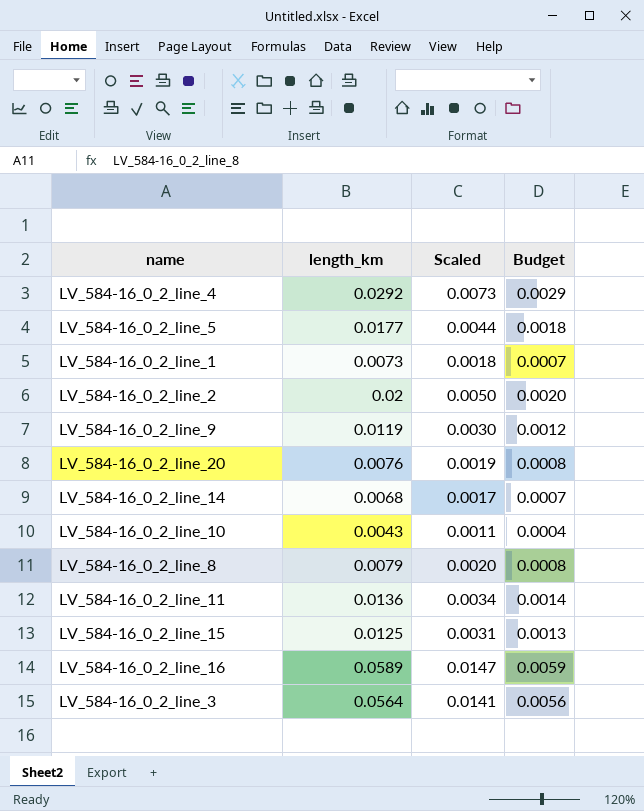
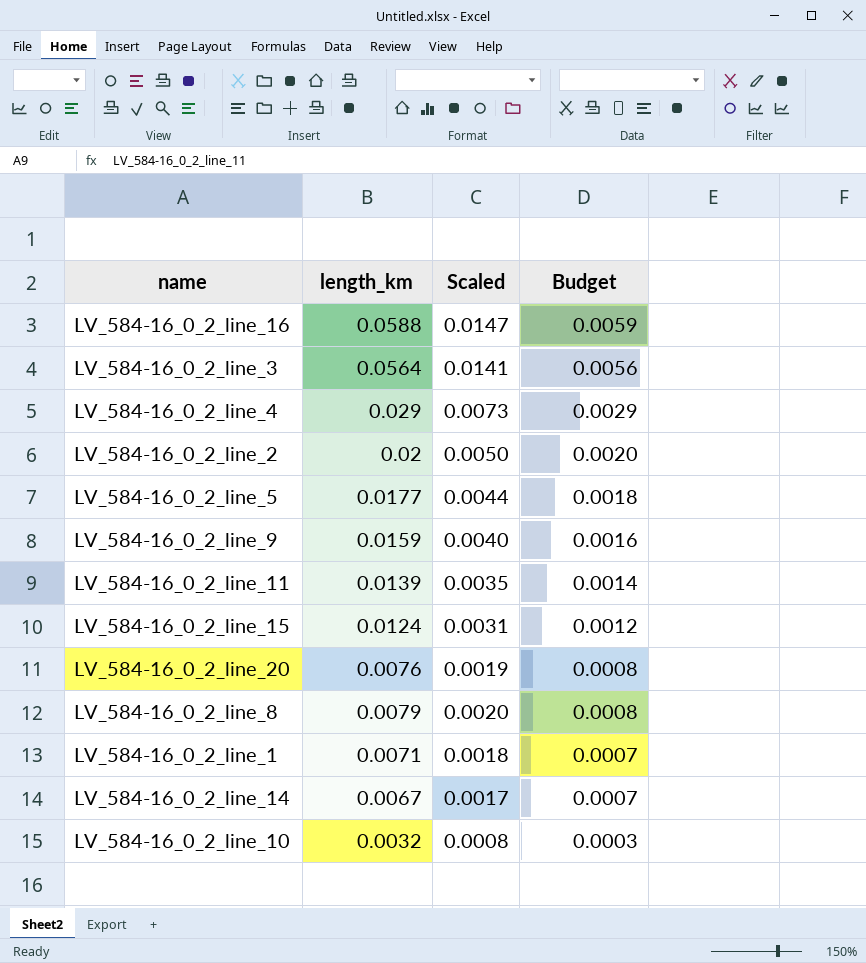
row order: none -> Budget descending
LV_584-16_0_2_line_16 | length_km: 0.0589 -> 0.0588
LV_584-16_0_2_line_4 | length_km: 0.0292 -> 0.029
LV_584-16_0_2_line_9 | length_km: 0.0119 -> 0.0159
LV_584-16_0_2_line_9 | Scaled: 0.0030 -> 0.0040
LV_584-16_0_2_line_9 | Budget: 0.0012 -> 0.0016
LV_584-16_0_2_line_11 | length_km: 0.0136 -> 0.0139
LV_584-16_0_2_line_11 | Scaled: 0.0034 -> 0.0035
LV_584-16_0_2_line_15 | length_km: 0.0125 -> 0.0124
LV_584-16_0_2_line_15 | Budget: 0.0013 -> 0.0012
LV_584-16_0_2_line_1 | length_km: 0.0073 -> 0.0071
LV_584-16_0_2_line_14 | length_km: 0.0068 -> 0.0067
LV_584-16_0_2_line_10 | length_km: 0.0043 -> 0.0032
LV_584-16_0_2_line_10 | Scaled: 0.0011 -> 0.0008
LV_584-16_0_2_line_10 | Budget: 0.0004 -> 0.0003

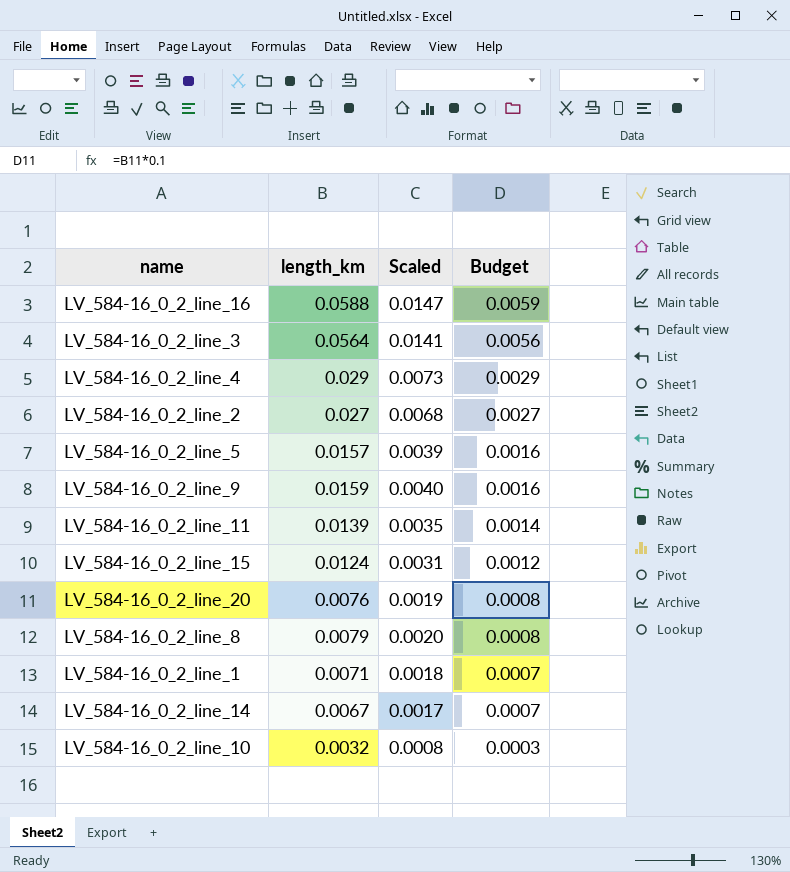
LV_584-16_0_2_line_2 | length_km: 0.02 -> 0.027
LV_584-16_0_2_line_2 | Scaled: 0.0050 -> 0.0068
LV_584-16_0_2_line_2 | Budget: 0.0020 -> 0.0027
LV_584-16_0_2_line_5 | length_km: 0.0177 -> 0.0157
LV_584-16_0_2_line_5 | Scaled: 0.0044 -> 0.0039
LV_584-16_0_2_line_5 | Budget: 0.0018 -> 0.0016

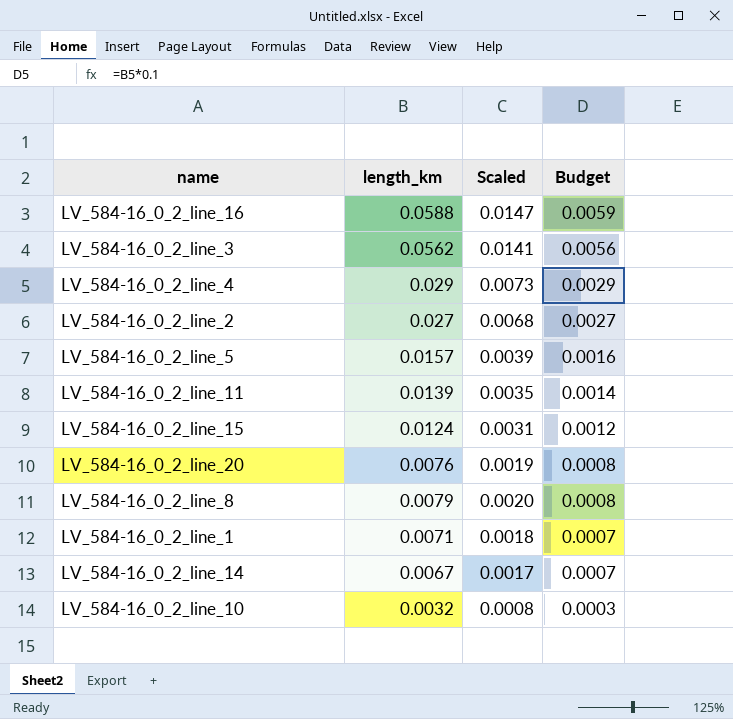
row LV_584-16_0_2_line_9: 0.0159 | 0.0040 | 0.0016 -> none
LV_584-16_0_2_line_3 | length_km: 0.0564 -> 0.0562

